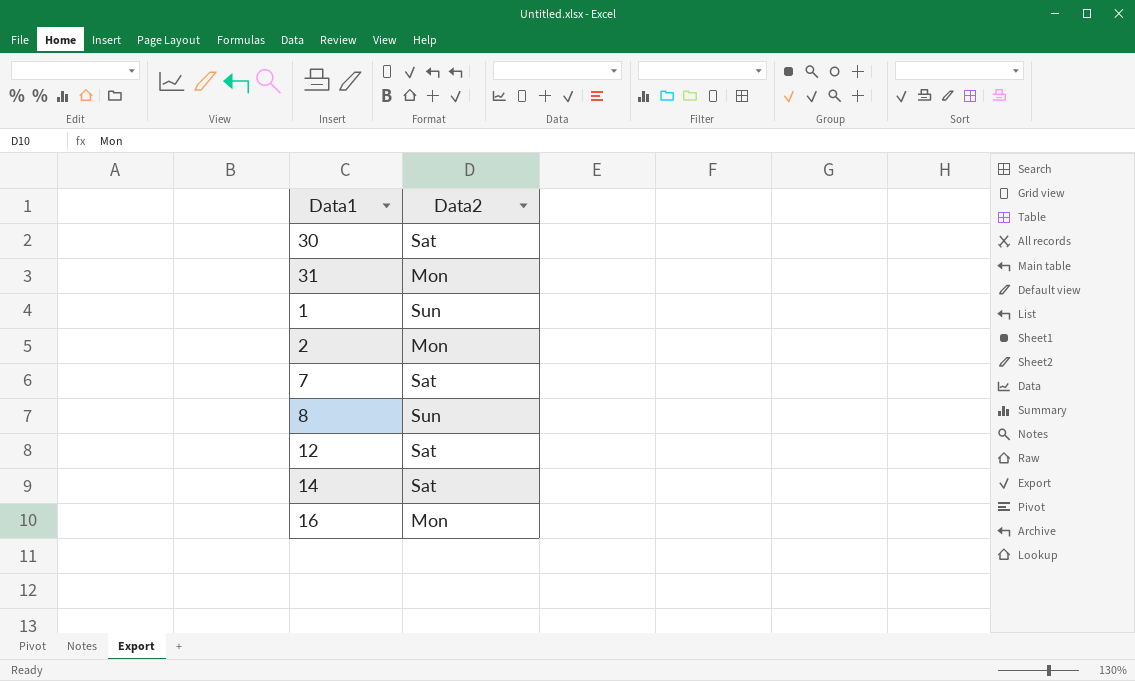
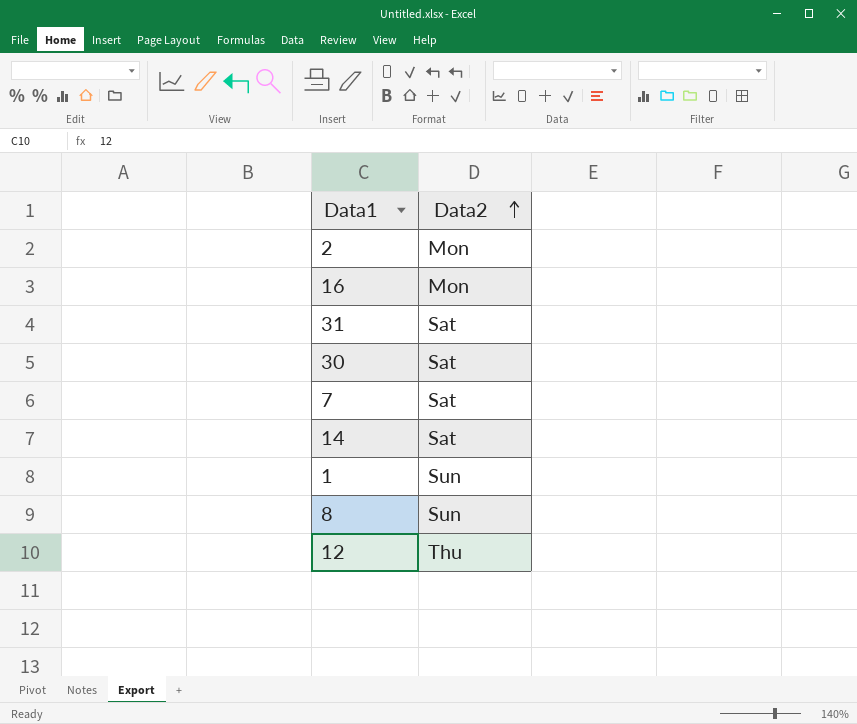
row order: none -> Data2 ascending
31 | Data2: Mon -> Sat
12 | Data2: Sat -> Thu

